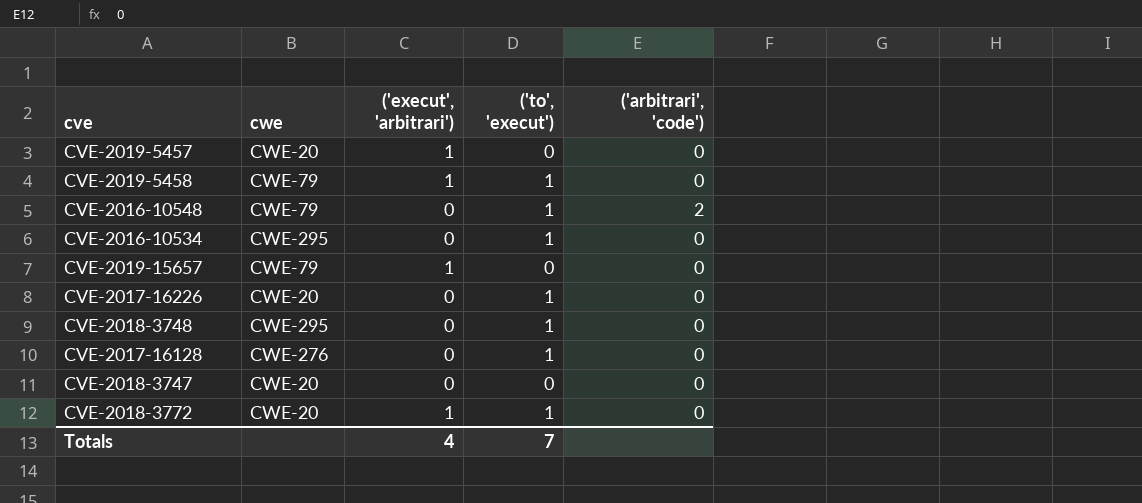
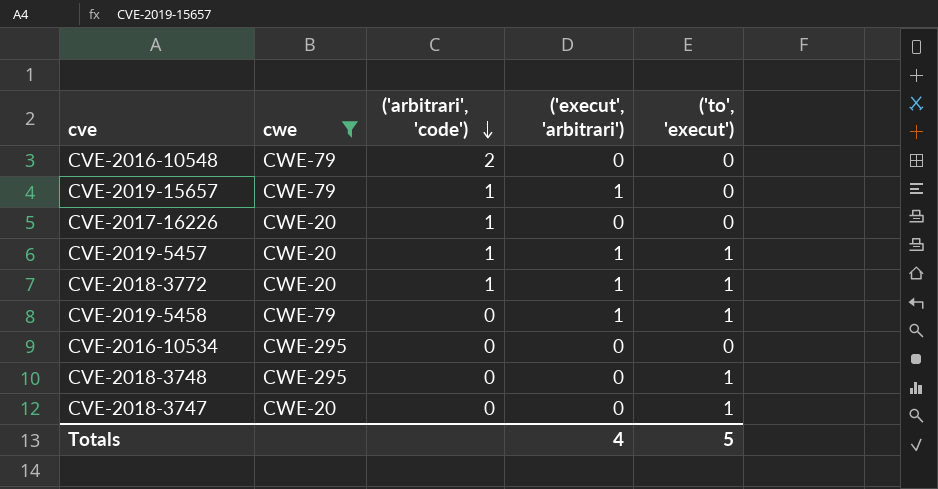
filter: none -> cwe != CWE-276
row order: none -> ('arbitrari', 'code') descending
column ('arbitrari', 'code') | position: 5 -> 3
CVE-2016-10548 | ('to', 'execut'): 1 -> 0
CVE-2019-15657 | ('arbitrari', 'code'): 0 -> 1
CVE-2017-16226 | ('arbitrari', 'code'): 0 -> 1
CVE-2017-16226 | ('to', 'execut'): 1 -> 0
CVE-2019-5457 | ('arbitrari', 'code'): 0 -> 1
CVE-2019-5457 | ('to', 'execut'): 0 -> 1
CVE-2018-3772 | ('arbitrari', 'code'): 0 -> 1
CVE-2016-10534 | ('to', 'execut'): 1 -> 0
CVE-2018-3747 | ('to', 'execut'): 0 -> 1
Totals | ('to', 'execut'): 7 -> 5

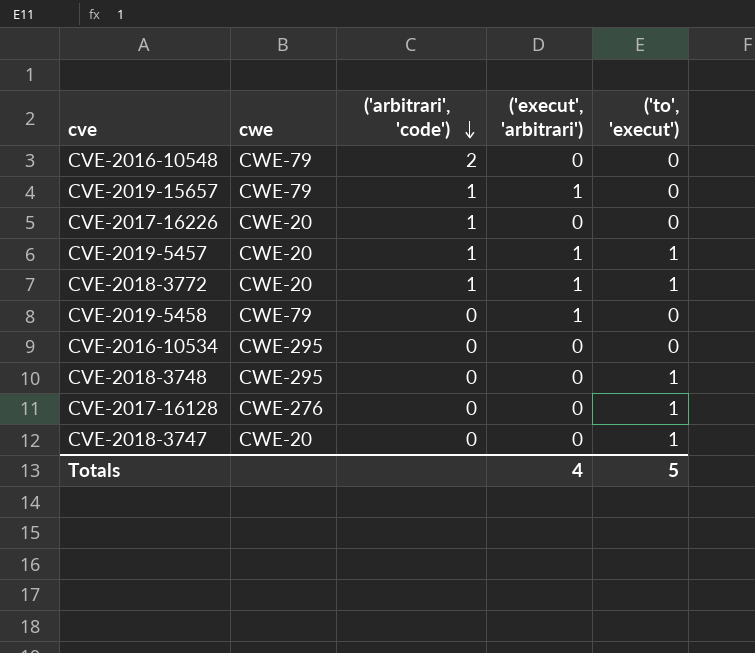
filter: cwe != CWE-276 -> none
CVE-2019-5458 | ('to', 'execut'): 1 -> 0

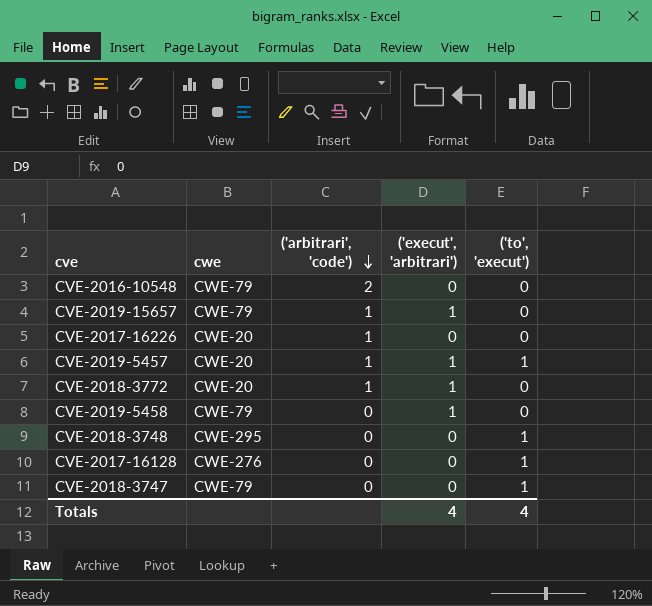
row CVE-2016-10534: CWE-295 | 0 | 0 | 0 -> none
CVE-2018-3772 | ('to', 'execut'): 1 -> 0
CVE-2018-3747 | cwe: CWE-20 -> CWE-79
Totals | ('to', 'execut'): 5 -> 4

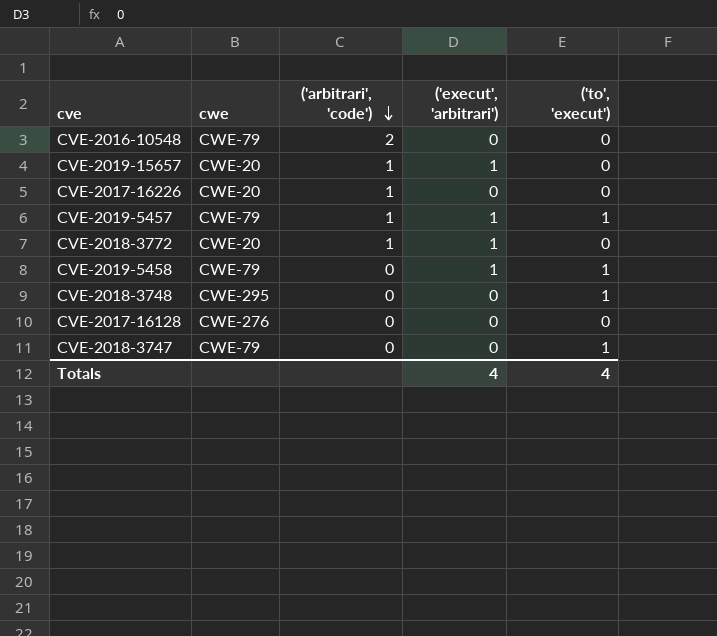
CVE-2019-15657 | cwe: CWE-79 -> CWE-20
CVE-2019-5457 | cwe: CWE-20 -> CWE-79
CVE-2019-5458 | ('to', 'execut'): 0 -> 1
CVE-2017-16128 | ('to', 'execut'): 1 -> 0

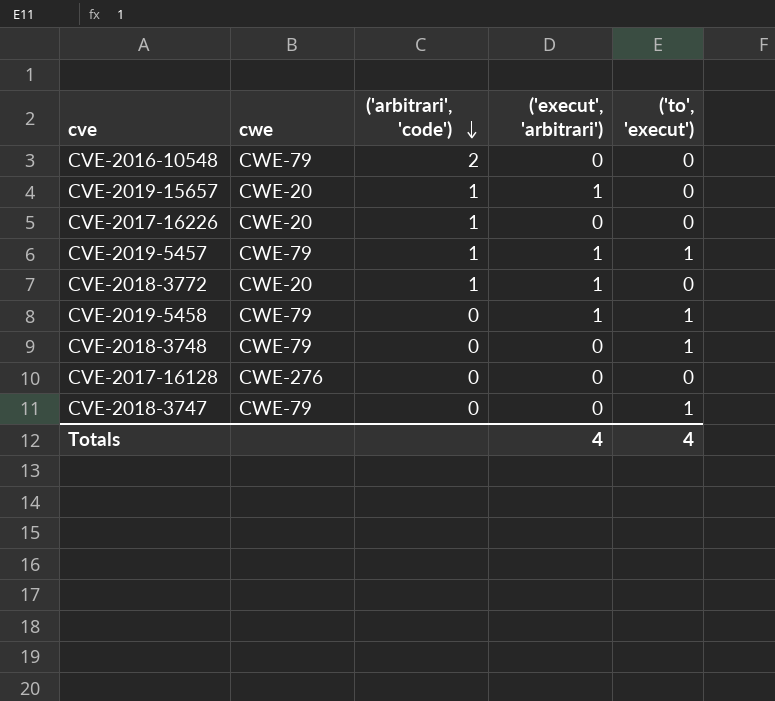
CVE-2018-3748 | cwe: CWE-295 -> CWE-79

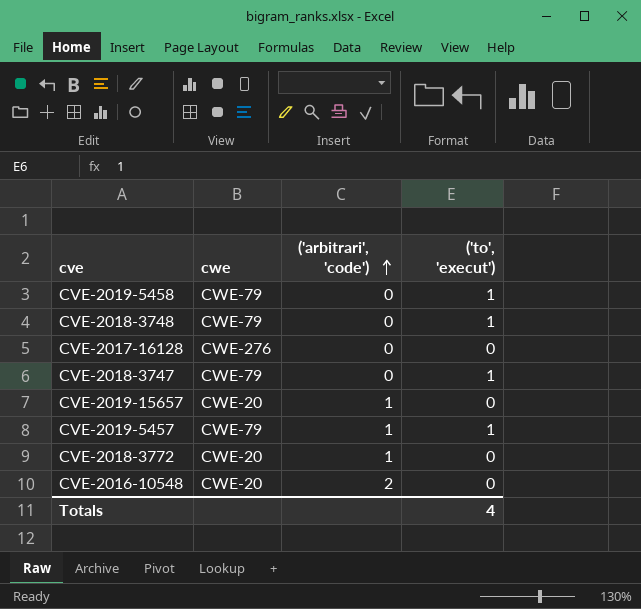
row order: ('arbitrari', 'code') descending -> ('arbitrari', 'code') ascending
column ('execut', 'arbitrari') | position: 4 -> none
row CVE-2017-16226: CWE-20 | 1 | 0 | 0 -> none
CVE-2016-10548 | cwe: CWE-79 -> CWE-20

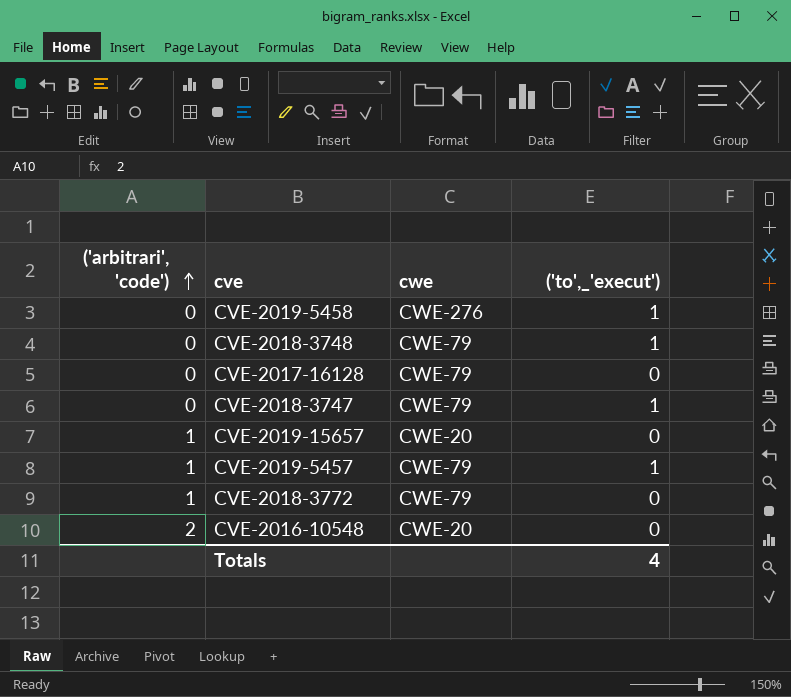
column ('arbitrari', 'code') | position: 3 -> 1
column name: ('to', 'execut') -> ('to',_'execut')
CVE-2019-5458 | cwe: CWE-79 -> CWE-276
CVE-2017-16128 | cwe: CWE-276 -> CWE-79
CVE-2018-3772 | cwe: CWE-20 -> CWE-79

